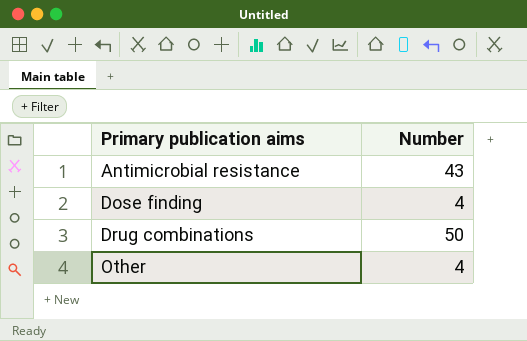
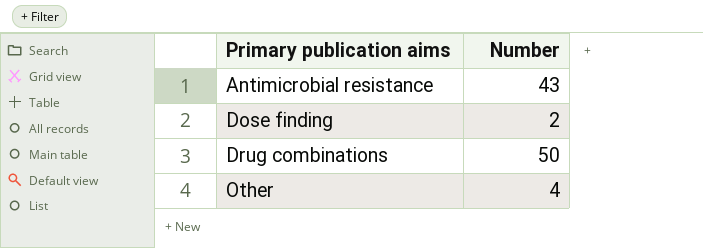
Dose finding | Number: 4 -> 2

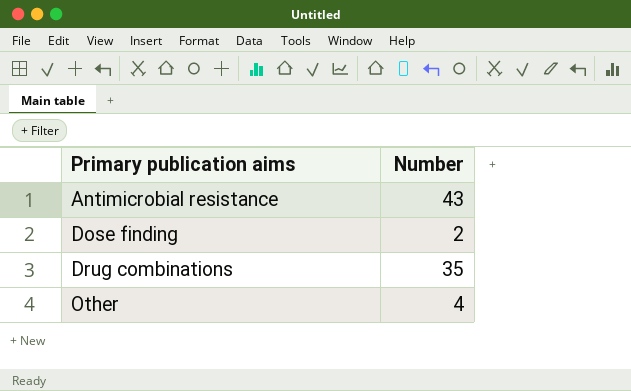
Drug combinations | Number: 50 -> 35

